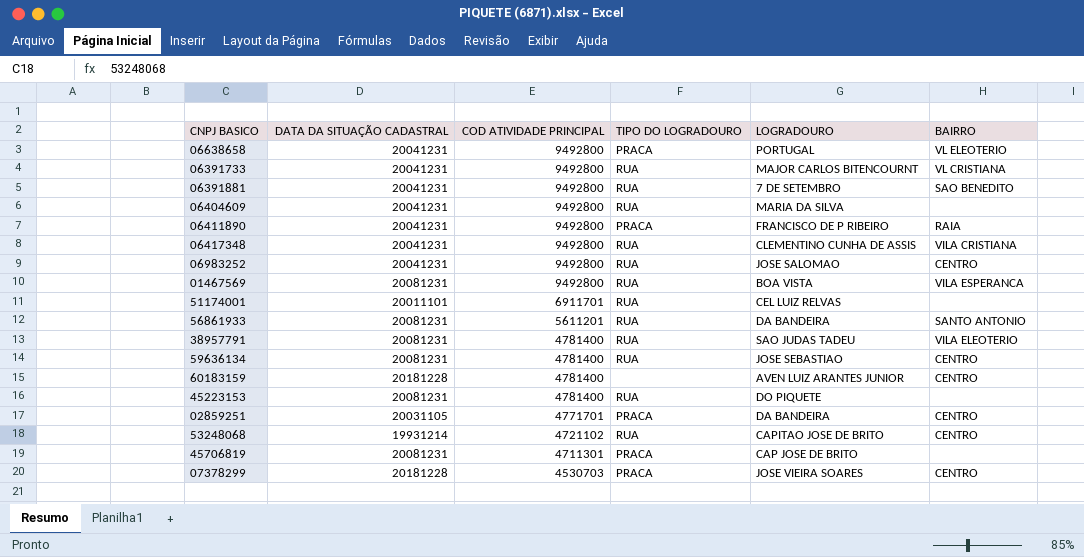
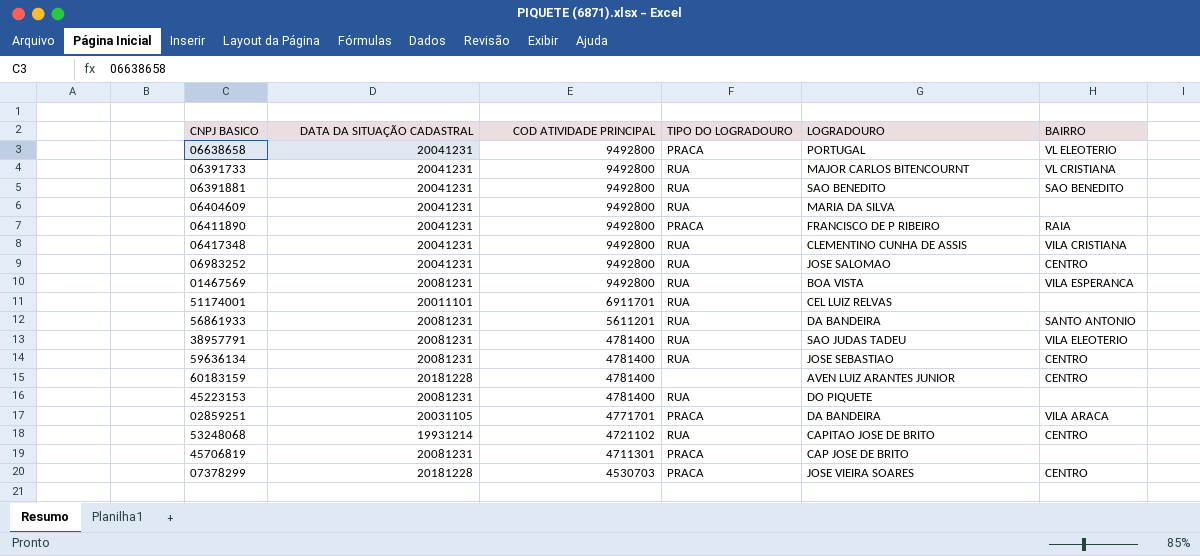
06391881 | LOGRADOURO: 7 DE SETEMBRO -> SAO BENEDITO
02859251 | BAIRRO: CENTRO -> VILA ARACA

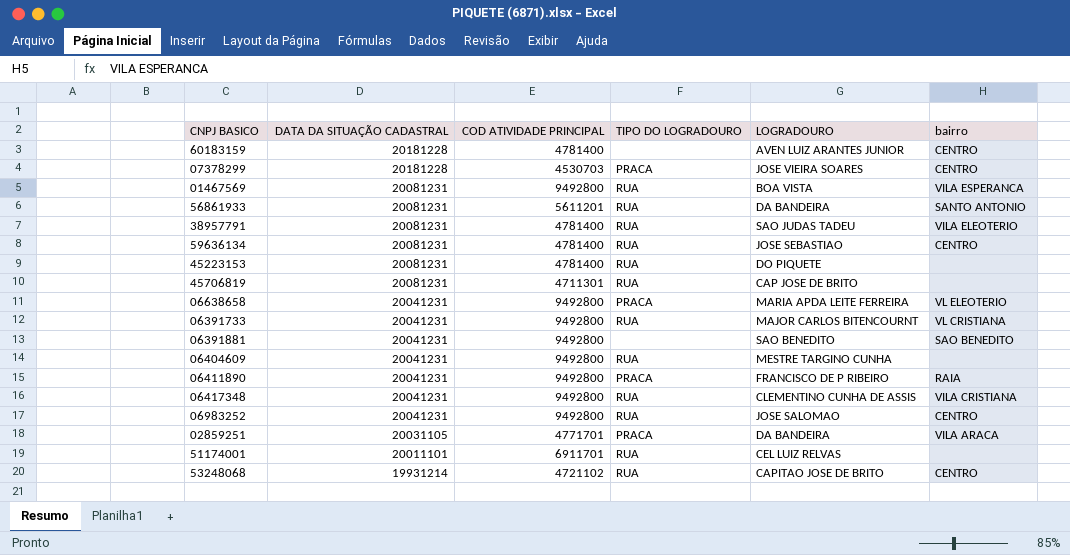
row order: COD ATIVIDADE PRINCIPAL descending -> DATA DA SITUAÇÃO CADASTRAL descending
column name: BAIRRO -> bairro
45706819 | TIPO DO LOGRADOURO: PRACA -> RUA
06638658 | LOGRADOURO: PORTUGAL -> MARIA APDA LEITE FERREIRA
06391881 | TIPO DO LOGRADOURO: RUA -> none
06404609 | LOGRADOURO: MARIA DA SILVA -> MESTRE TARGINO CUNHA

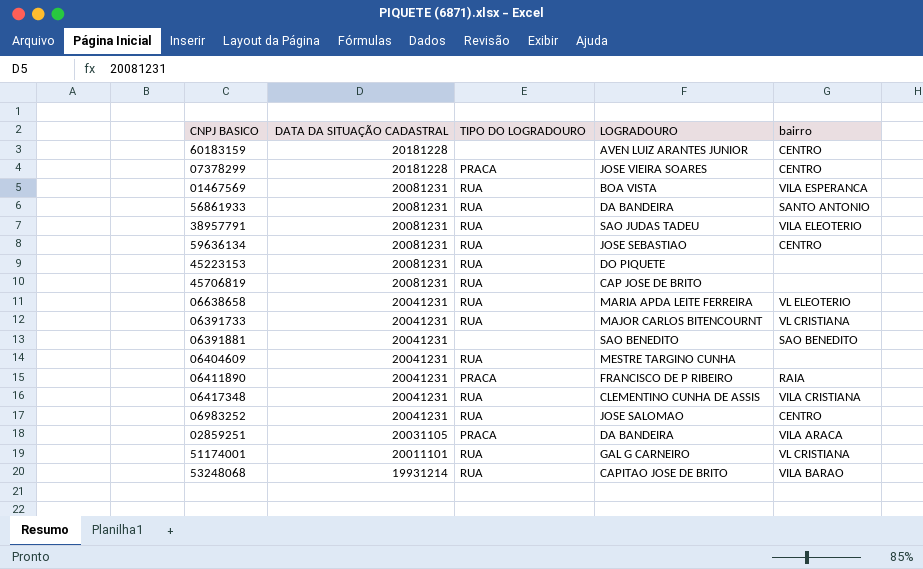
column COD ATIVIDADE PRINCIPAL | position: 3 -> none
06638658 | TIPO DO LOGRADOURO: PRACA -> RUA
51174001 | LOGRADOURO: CEL LUIZ RELVAS -> GAL G CARNEIRO
51174001 | bairro: none -> VL CRISTIANA
53248068 | bairro: CENTRO -> VILA BARAO

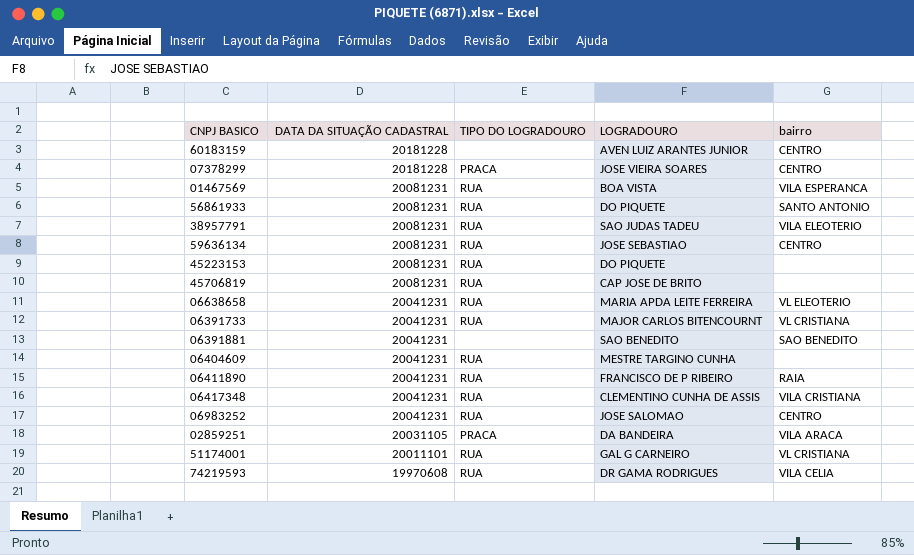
row 53248068: 19931214 | RUA | CAPITAO JOSE DE BRITO | VILA BARAO -> none
56861933 | LOGRADOURO: DA BANDEIRA -> DO PIQUETE
06411890 | TIPO DO LOGRADOURO: PRACA -> RUA
row 74219593: none -> 19970608 | RUA | DR GAMA RODRIGUES | VILA CELIA

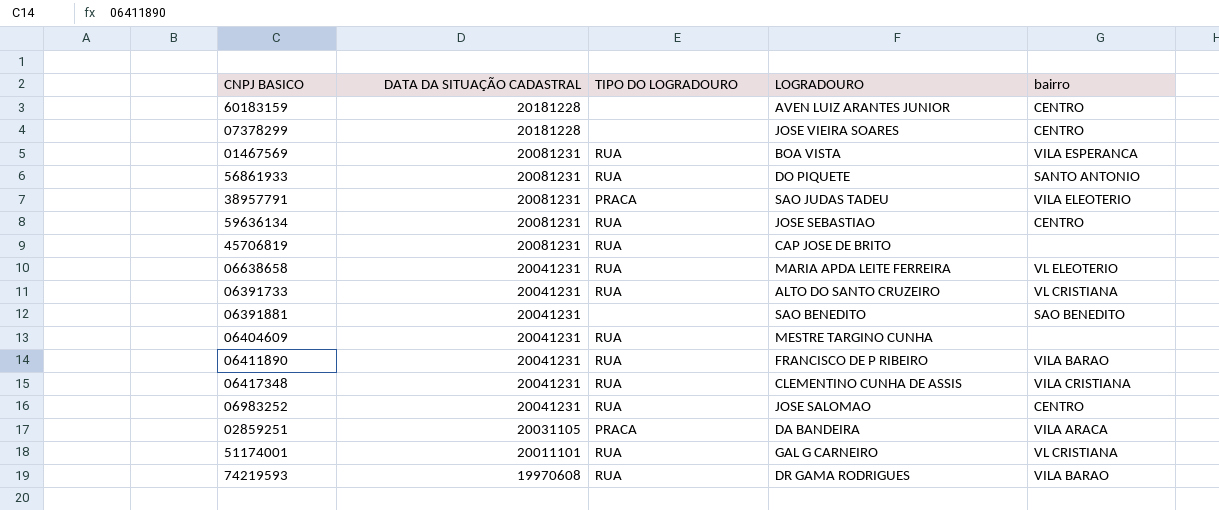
row 45223153: 20081231 | RUA | DO PIQUETE | none -> none
07378299 | TIPO DO LOGRADOURO: PRACA -> none
38957791 | TIPO DO LOGRADOURO: RUA -> PRACA
06391733 | LOGRADOURO: MAJOR CARLOS BITENCOURNT -> ALTO DO SANTO CRUZEIRO
06411890 | bairro: RAIA -> VILA BARAO
74219593 | bairro: VILA CELIA -> VILA BARAO

